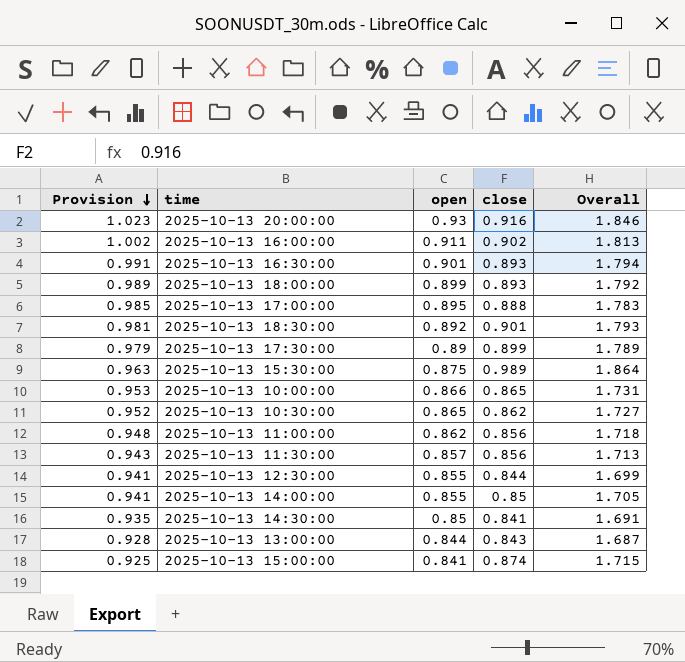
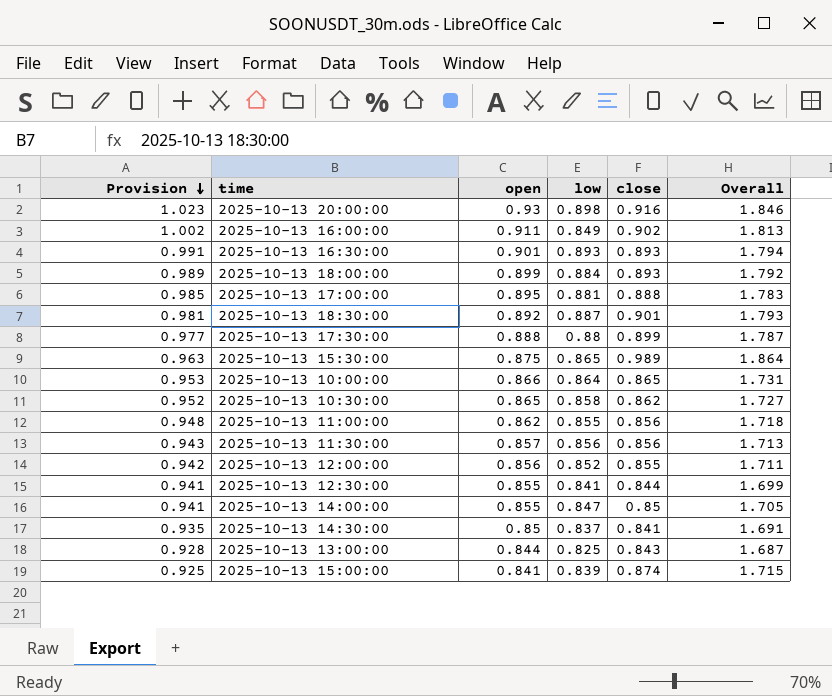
column low | position: none -> 4
2025-10-13 17:30:00 | Provision: 0.979 -> 0.977
2025-10-13 17:30:00 | open: 0.89 -> 0.888
2025-10-13 17:30:00 | Overall: 1.789 -> 1.787
row 2025-10-13 12:00:00: none -> 0.942 | 0.856 | 0.852 | 0.855 | 1.711

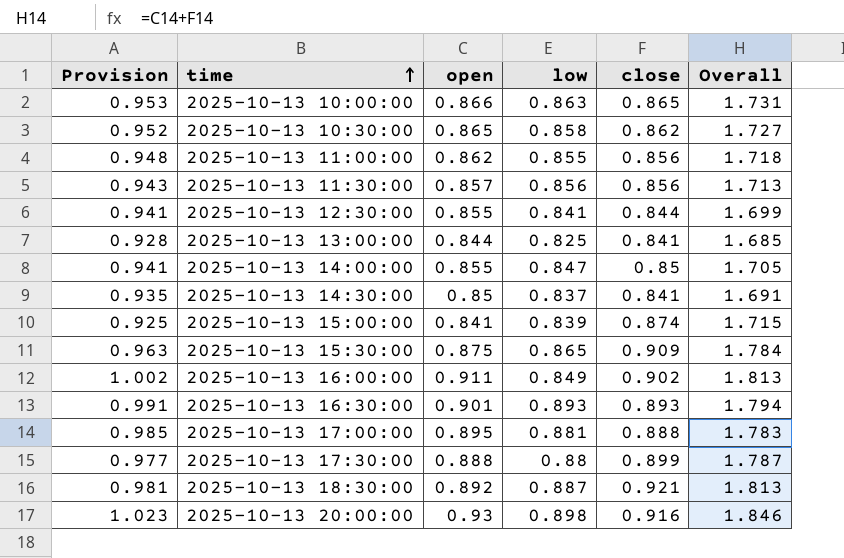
row order: Provision descending -> time ascending
row 2025-10-13 18:00:00: 0.989 | 0.899 | 0.884 | 0.893 | 1.792 -> none
row 2025-10-13 12:00:00: 0.942 | 0.856 | 0.852 | 0.855 | 1.711 -> none
2025-10-13 10:00:00 | low: 0.864 -> 0.863
2025-10-13 13:00:00 | close: 0.843 -> 0.841
2025-10-13 13:00:00 | Overall: 1.687 -> 1.685
2025-10-13 15:30:00 | close: 0.989 -> 0.909
2025-10-13 15:30:00 | Overall: 1.864 -> 1.784
2025-10-13 18:30:00 | close: 0.901 -> 0.921
2025-10-13 18:30:00 | Overall: 1.793 -> 1.813

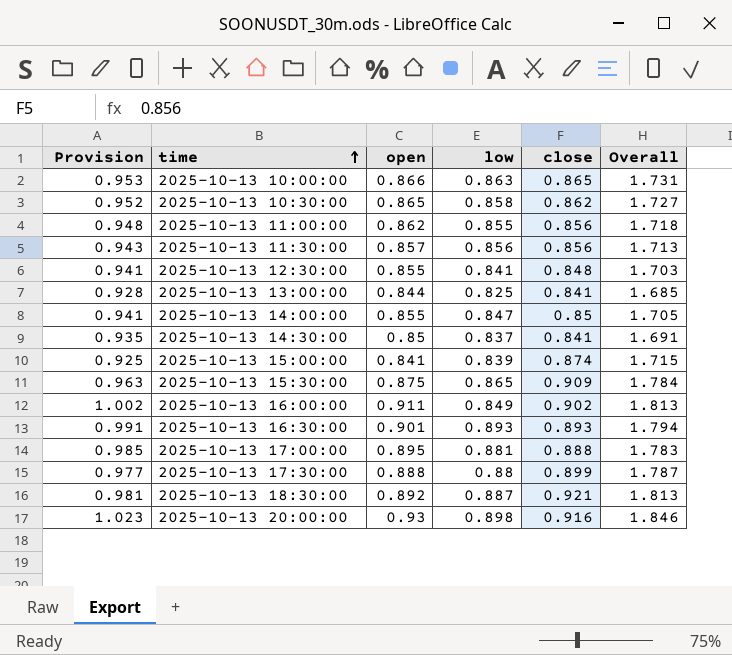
2025-10-13 12:30:00 | close: 0.844 -> 0.848
2025-10-13 12:30:00 | Overall: 1.699 -> 1.703

